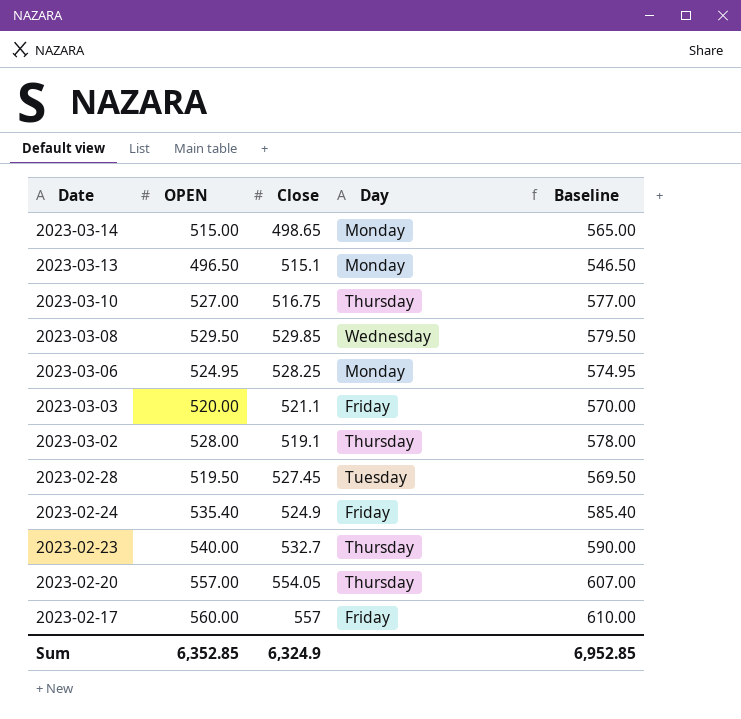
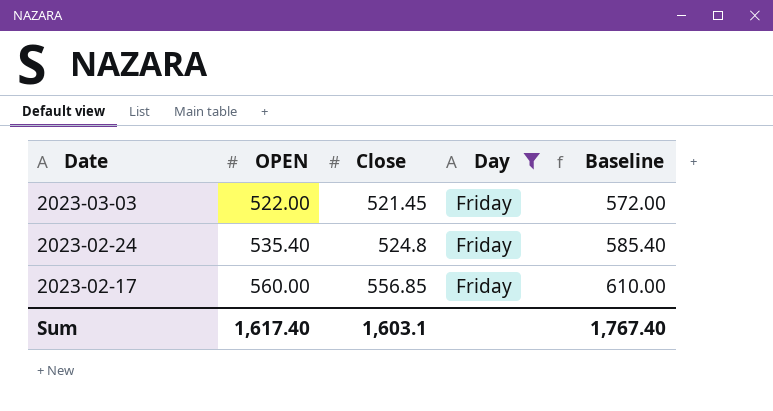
filter: none -> Day = Friday
2023-03-03 | OPEN: 520.00 -> 522.00
2023-03-03 | Close: 521.1 -> 521.45
2023-03-03 | Baseline: 570.00 -> 572.00
2023-02-24 | Close: 524.9 -> 524.8
2023-02-17 | Close: 557 -> 556.85
Sum | OPEN: 6,352.85 -> 1,617.40
Sum | Close: 6,324.9 -> 1,603.1
Sum | Baseline: 6,952.85 -> 1,767.40

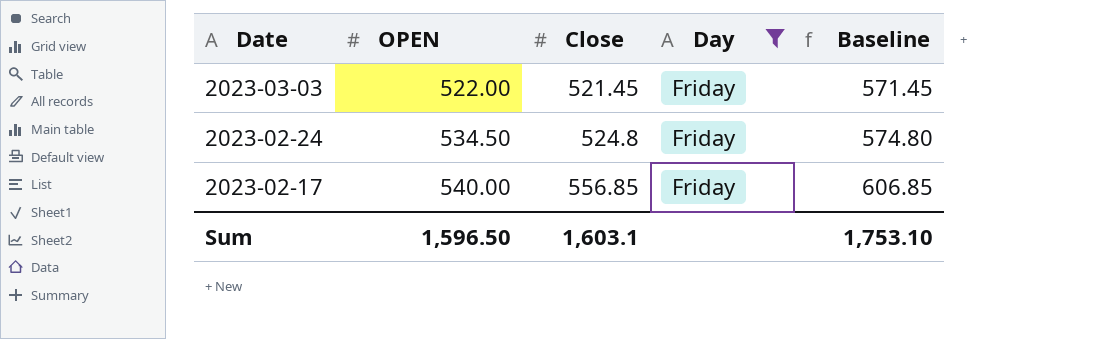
column Baseline | formula: [OPEN] + 50 -> [Close] + 50
2023-02-24 | OPEN: 535.40 -> 534.50
2023-02-17 | OPEN: 560.00 -> 540.00
Sum | OPEN: 1,617.40 -> 1,596.50
Sum | Baseline: 1,767.40 -> 1,753.10

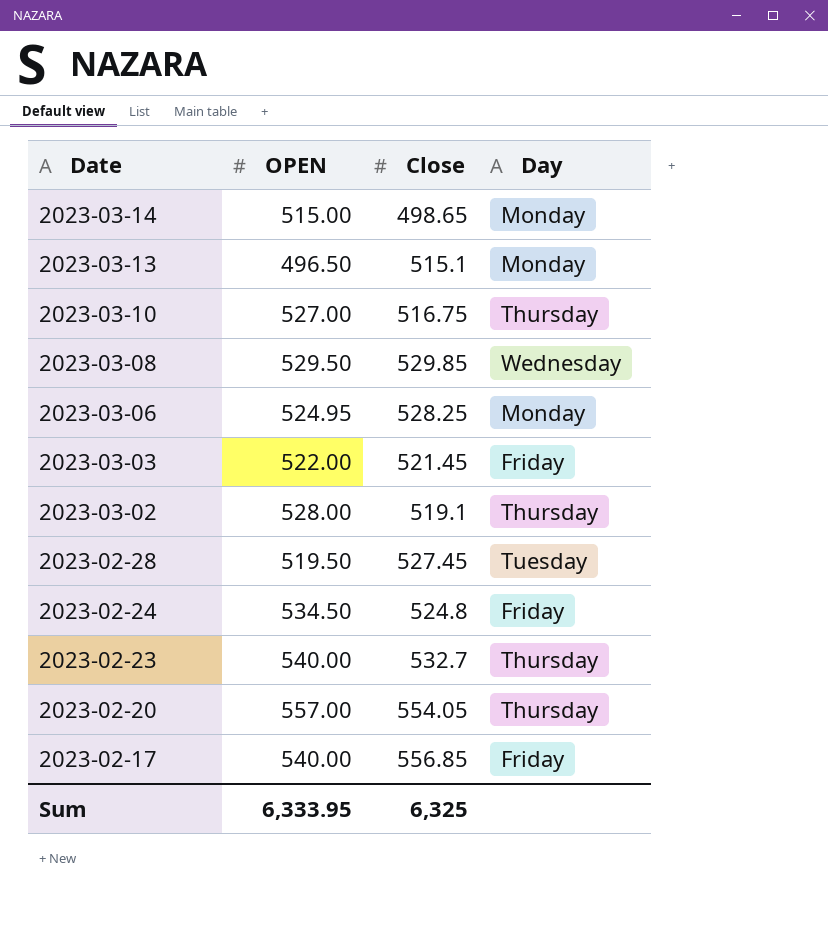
filter: Day = Friday -> none
column Baseline | formula: [Close] + 50 -> none
Sum | OPEN: 1,596.50 -> 6,333.95
Sum | Close: 1,603.1 -> 6,325

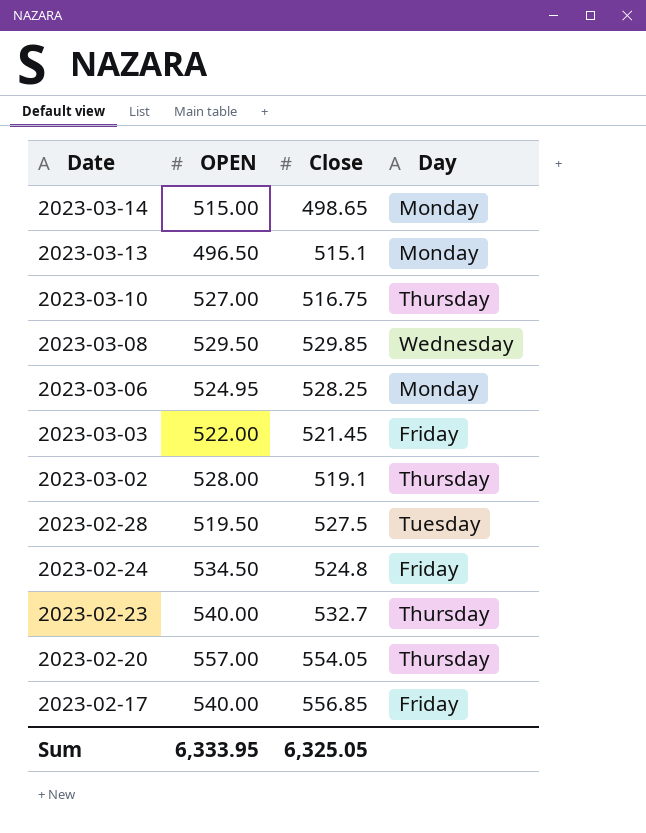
2023-02-28 | Close: 527.45 -> 527.5
Sum | Close: 6,325 -> 6,325.05

